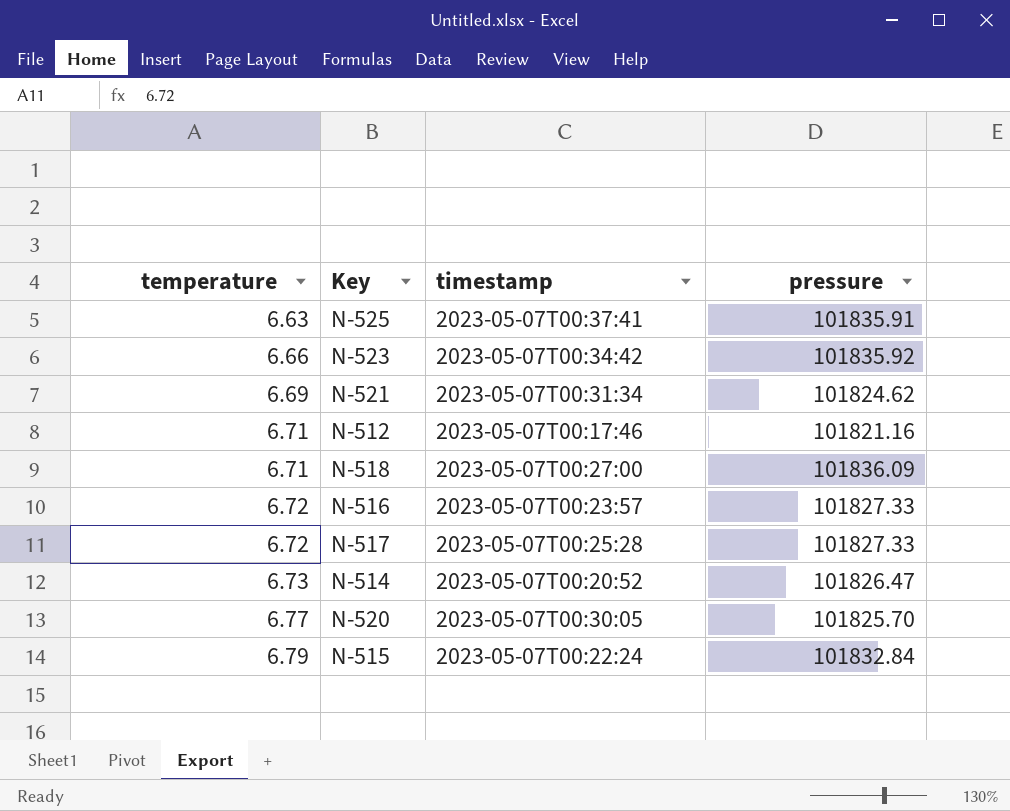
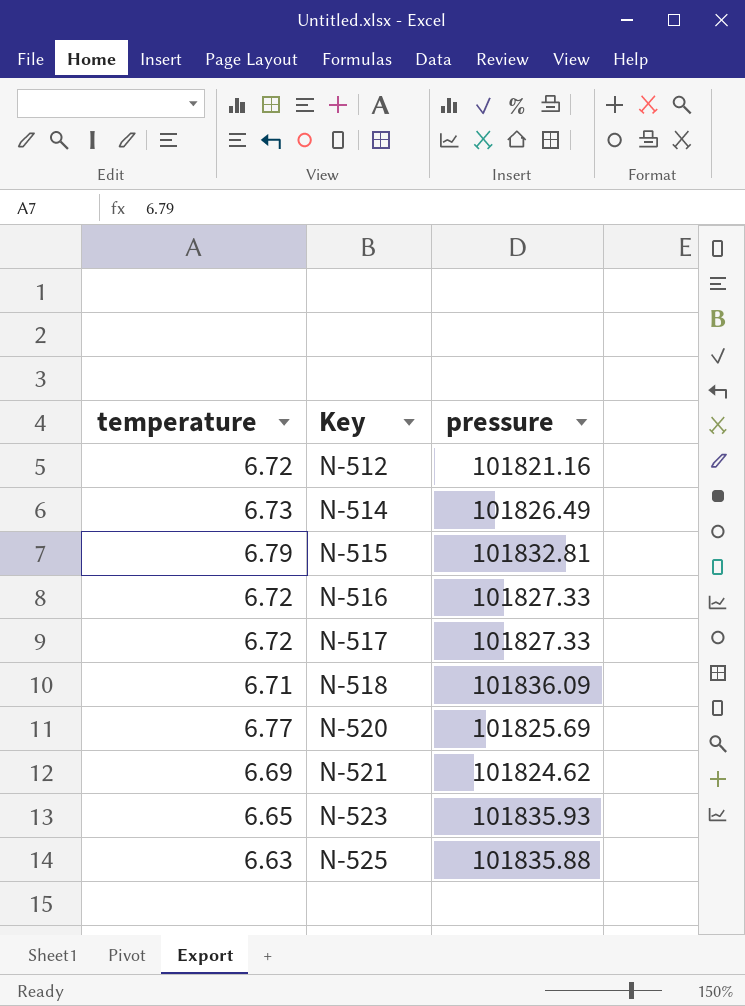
row order: temperature ascending -> Key ascending
column timestamp | position: 3 -> none
N-512 | temperature: 6.71 -> 6.72
N-514 | pressure: 101826.47 -> 101826.49
N-515 | pressure: 101832.84 -> 101832.81
N-520 | pressure: 101825.70 -> 101825.69
N-523 | temperature: 6.66 -> 6.65
N-523 | pressure: 101835.92 -> 101835.93
N-525 | pressure: 101835.91 -> 101835.88

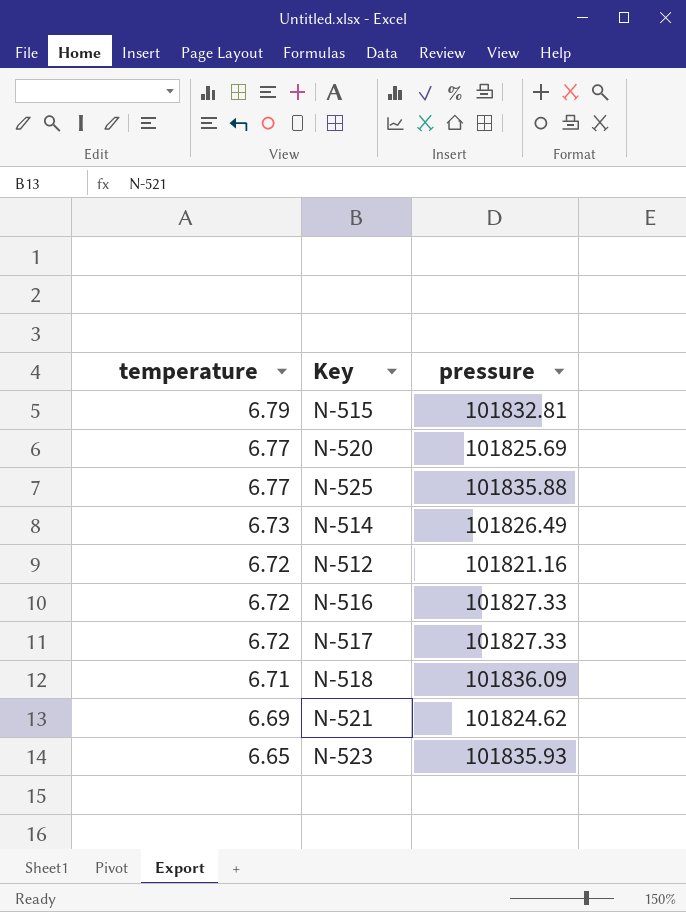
row order: Key ascending -> temperature descending
N-525 | temperature: 6.63 -> 6.77

